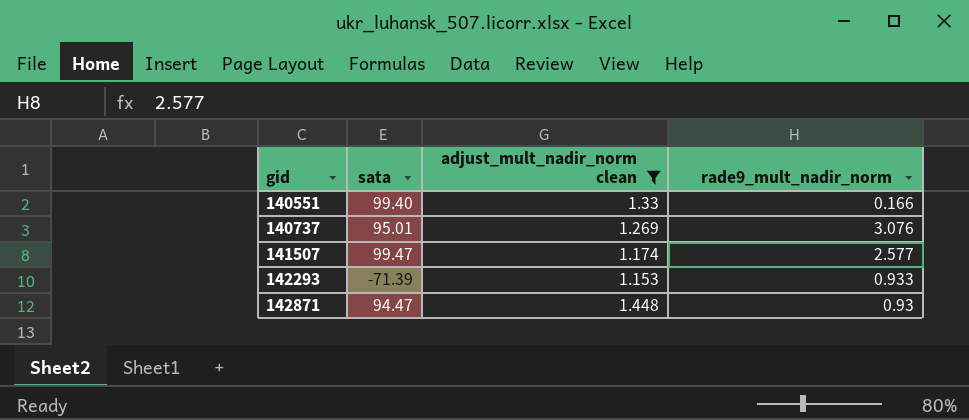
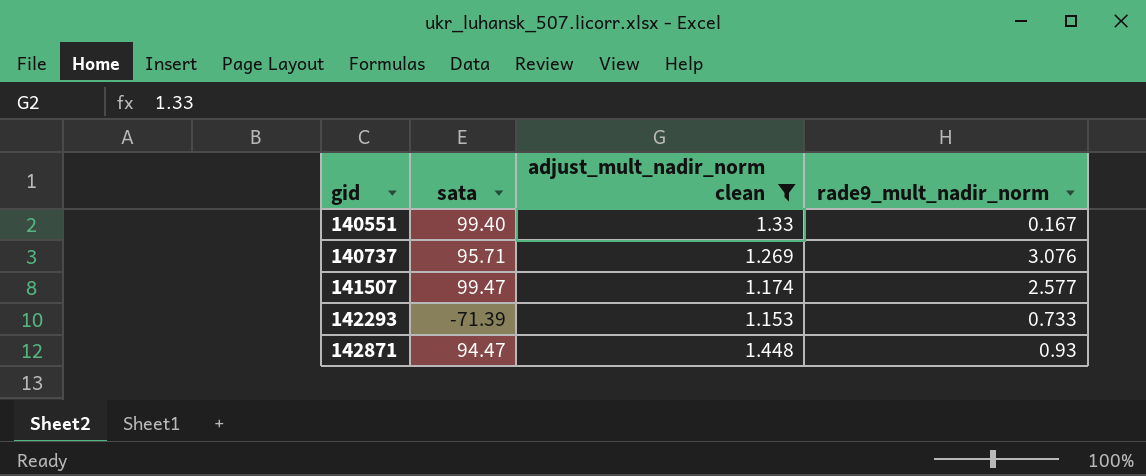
140551 | rade9_mult_nadir_norm: 0.166 -> 0.167
140737 | sata: 95.01 -> 95.71
142293 | rade9_mult_nadir_norm: 0.933 -> 0.733

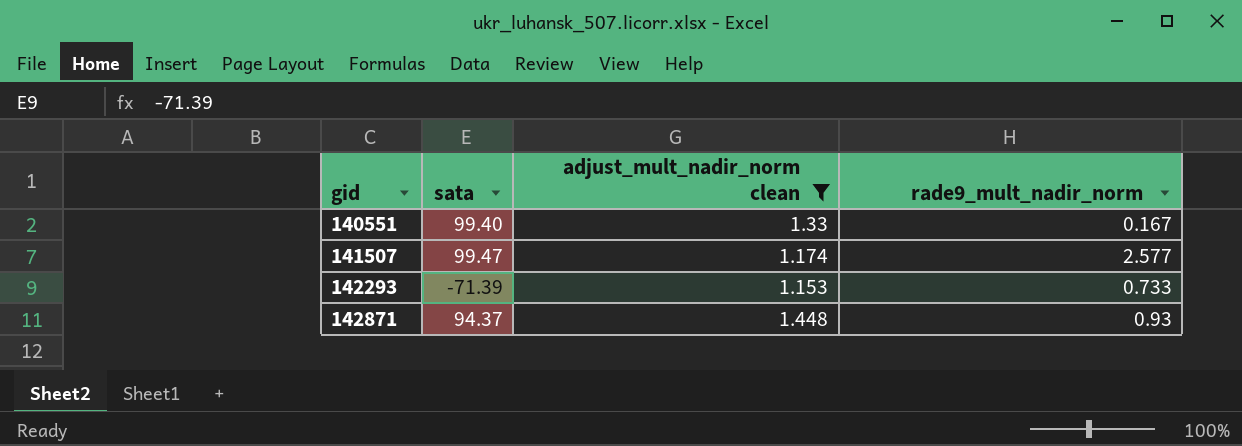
row 140737: 95.71 | 1.269 | 3.076 -> none
142871 | sata: 94.47 -> 94.37

